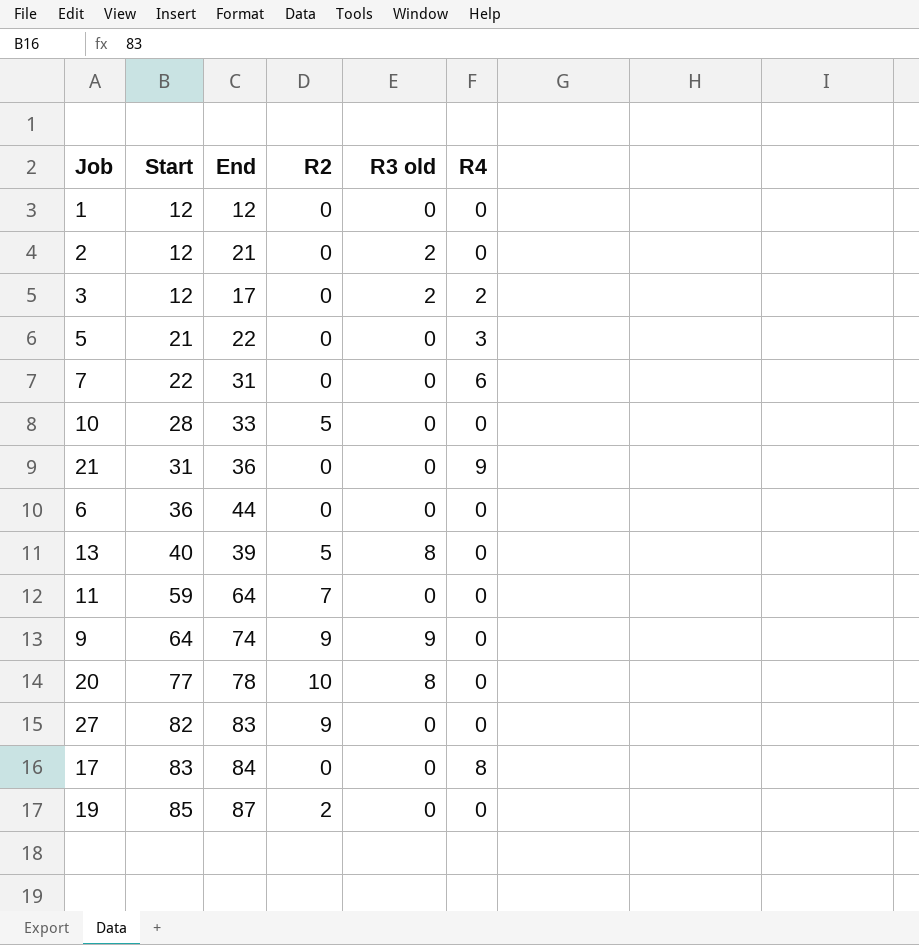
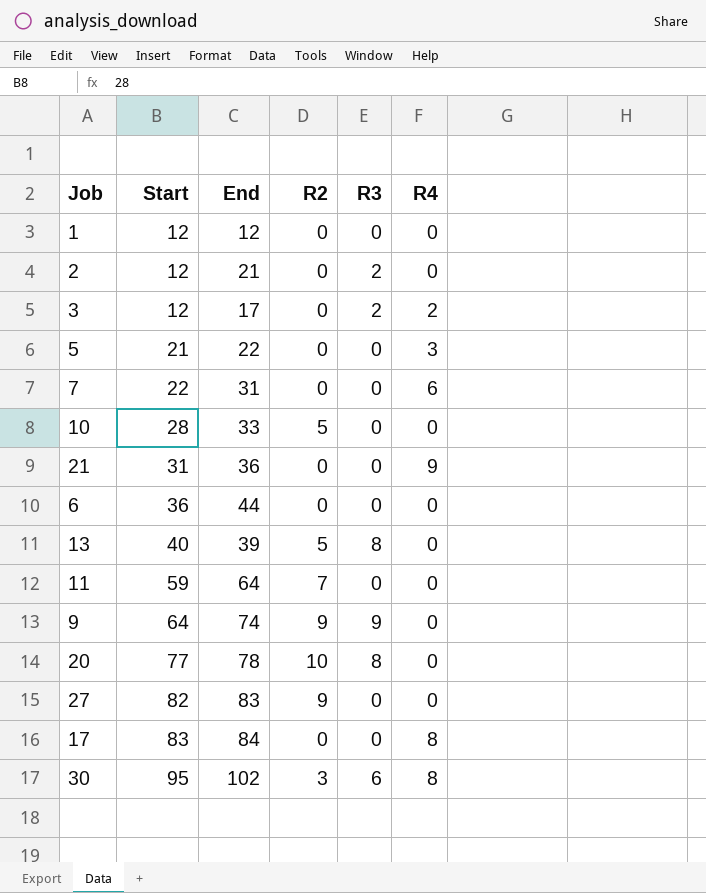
column name: R3 old -> R3
row 19: 85 | 87 | 2 | 0 | 0 -> none
row 30: none -> 95 | 102 | 3 | 6 | 8

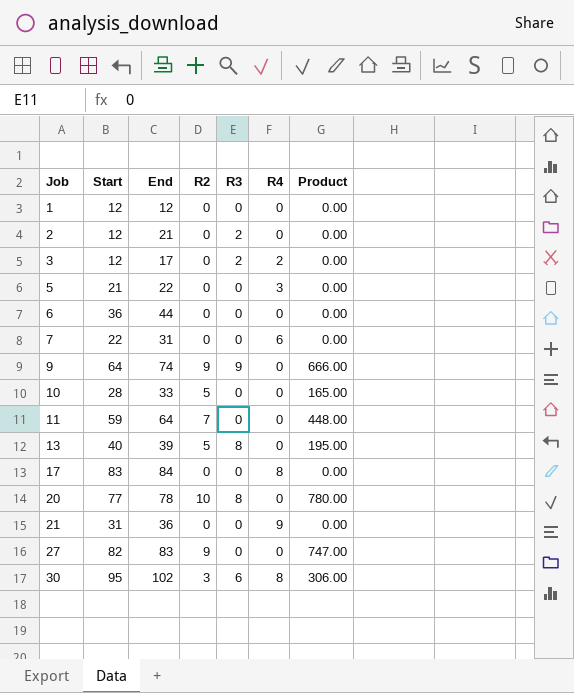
row order: Start ascending -> Job ascending
column Product | formula: none -> [End] * [R2]

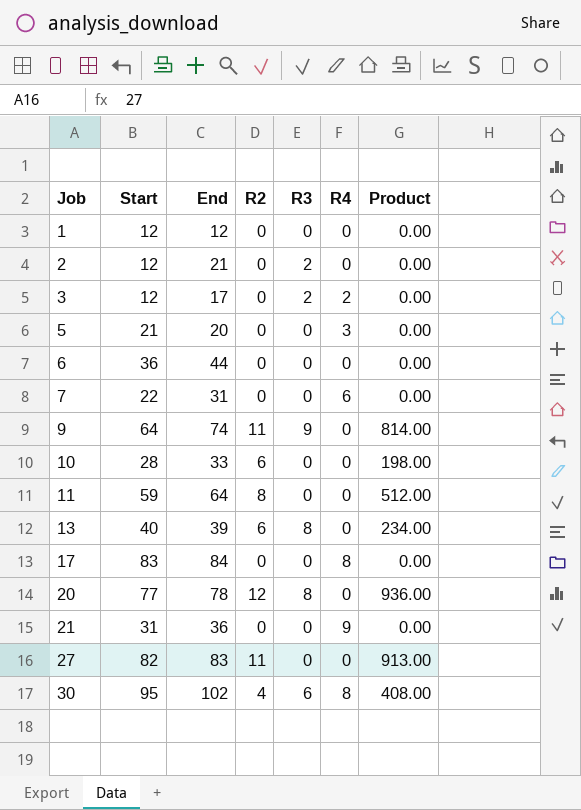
5 | End: 22 -> 20
9 | R2: 9 -> 11
9 | Product: 666.00 -> 814.00
10 | R2: 5 -> 6
10 | Product: 165.00 -> 198.00
11 | R2: 7 -> 8
11 | Product: 448.00 -> 512.00
13 | R2: 5 -> 6
13 | Product: 195.00 -> 234.00
20 | R2: 10 -> 12
20 | Product: 780.00 -> 936.00
27 | R2: 9 -> 11
27 | Product: 747.00 -> 913.00
30 | R2: 3 -> 4
30 | Product: 306.00 -> 408.00

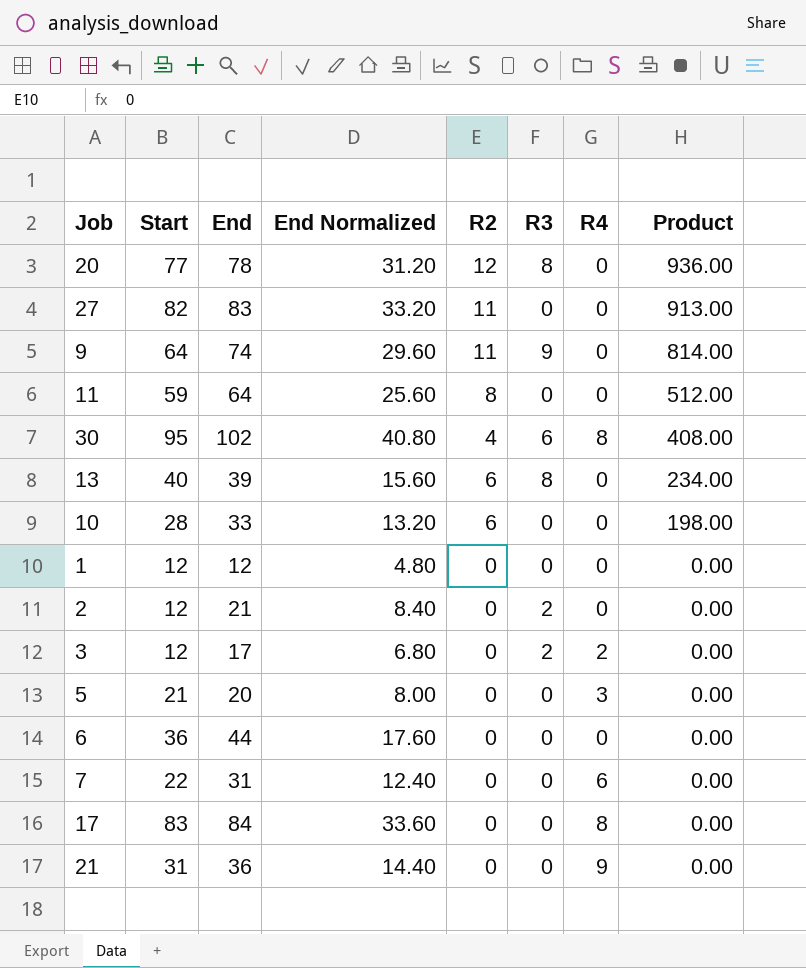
row order: Job ascending -> Product descending
column End Normalized | formula: none -> [End] * 0.4

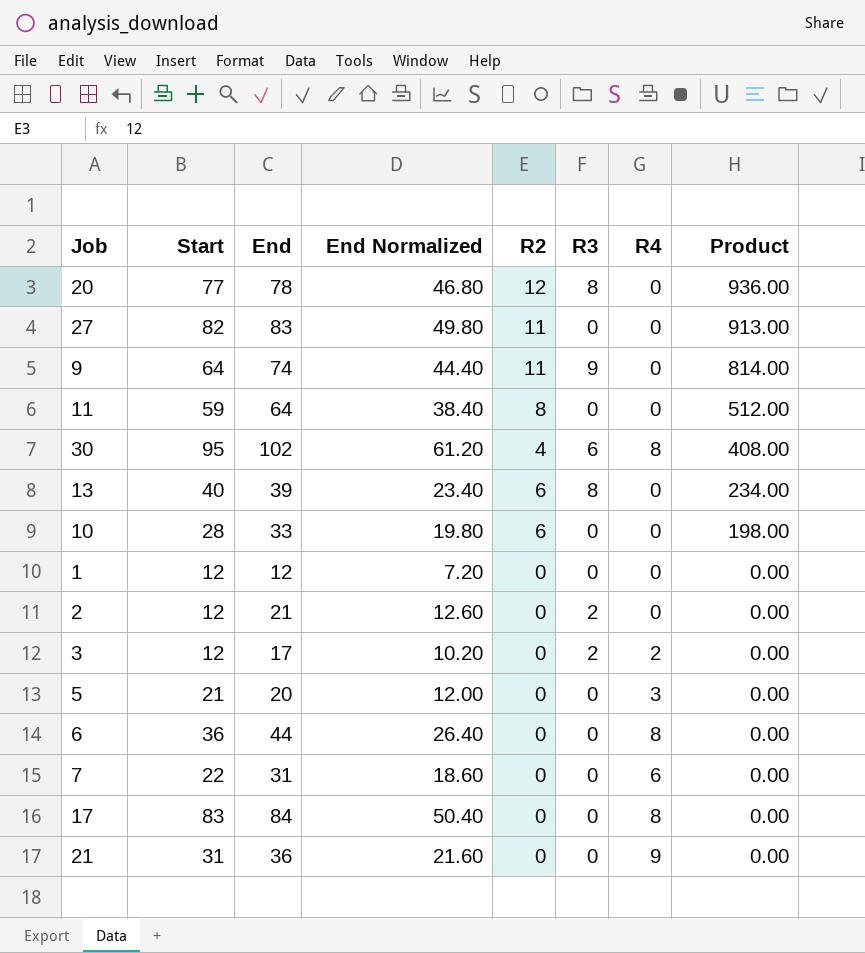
column End Normalized | formula: [End] * 0.4 -> [End] * 0.6
6 | R4: 0 -> 8

